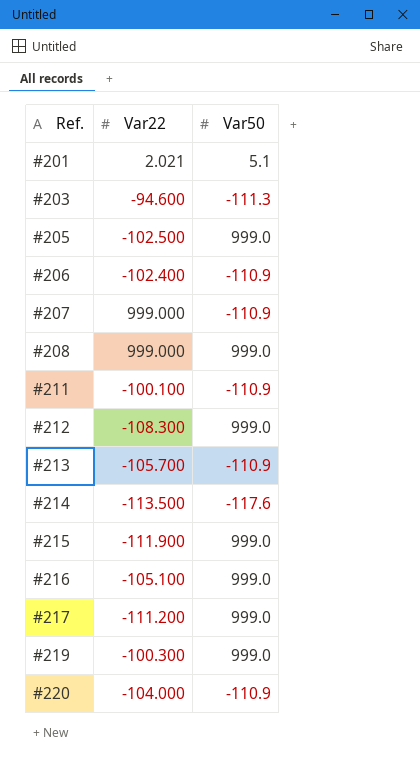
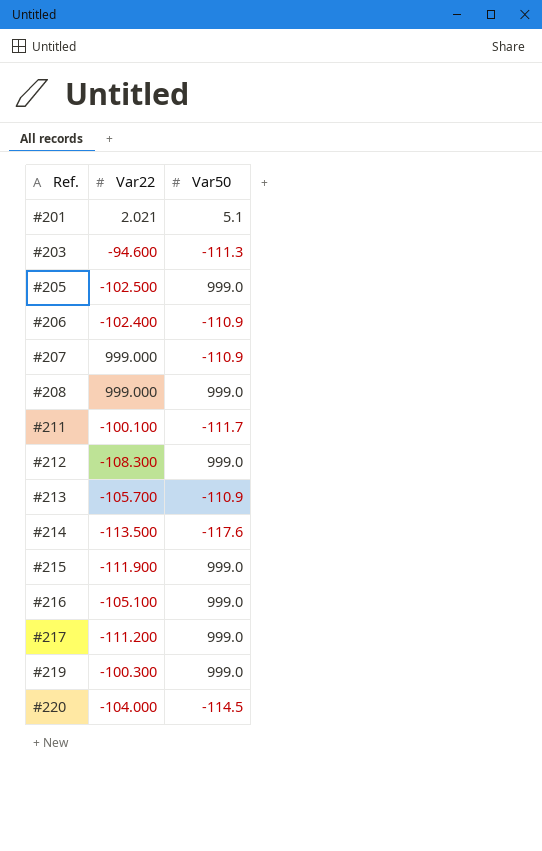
#211 | Var50: -110.9 -> -111.7
#220 | Var50: -110.9 -> -114.5

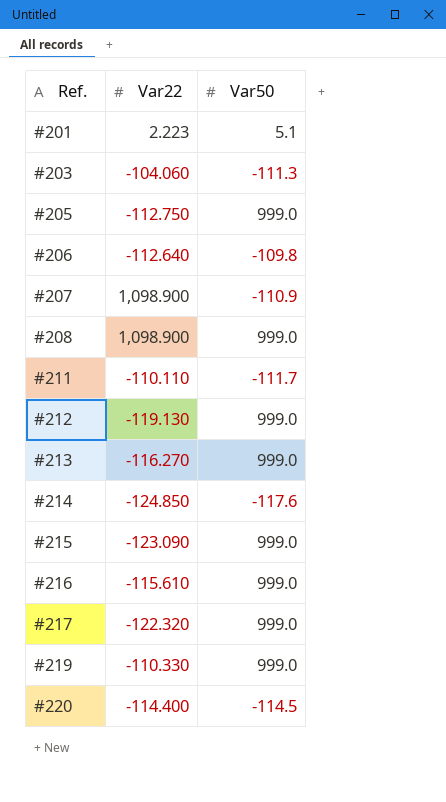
#201 | Var22: 2.021 -> 2.223
#203 | Var22: -94.600 -> -104.060
#205 | Var22: -102.500 -> -112.750
#206 | Var22: -102.400 -> -112.640
#206 | Var50: -110.9 -> -109.8
#207 | Var22: 999.000 -> 1,098.900
#208 | Var22: 999.000 -> 1,098.900
#211 | Var22: -100.100 -> -110.110
#212 | Var22: -108.300 -> -119.130
#213 | Var22: -105.700 -> -116.270
#213 | Var50: -110.9 -> 999.0
#214 | Var22: -113.500 -> -124.850
#215 | Var22: -111.900 -> -123.090
#216 | Var22: -105.100 -> -115.610
#217 | Var22: -111.200 -> -122.320
#219 | Var22: -100.300 -> -110.330
#220 | Var22: -104.000 -> -114.400

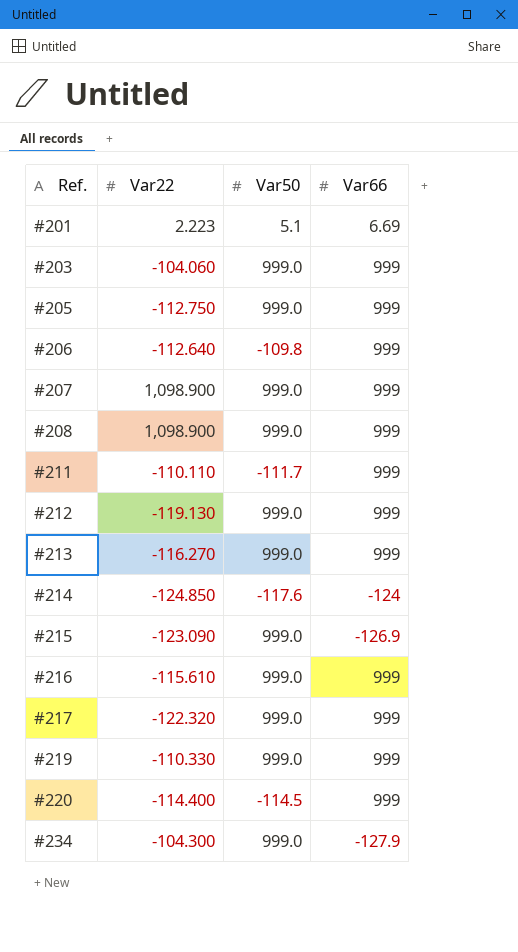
column Var66 | position: none -> 4
#203 | Var50: -111.3 -> 999.0
#207 | Var50: -110.9 -> 999.0
row #234: none -> -104.300 | 999.0 | -127.9

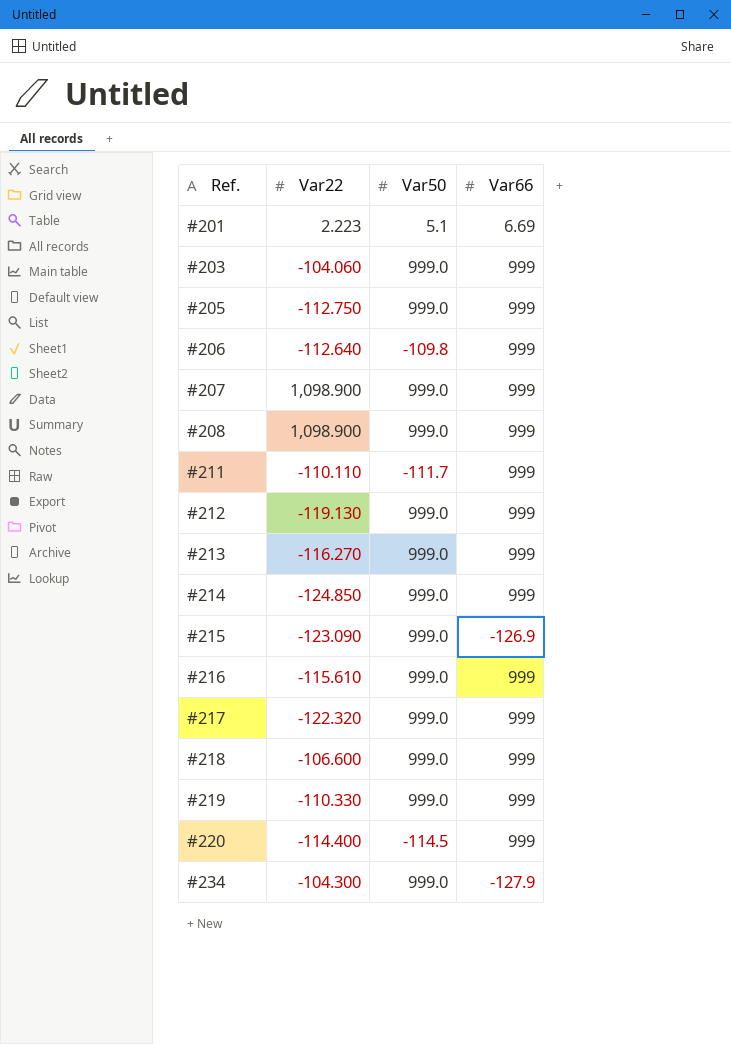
#214 | Var50: -117.6 -> 999.0
#214 | Var66: -124 -> 999
row #218: none -> -106.600 | 999.0 | 999

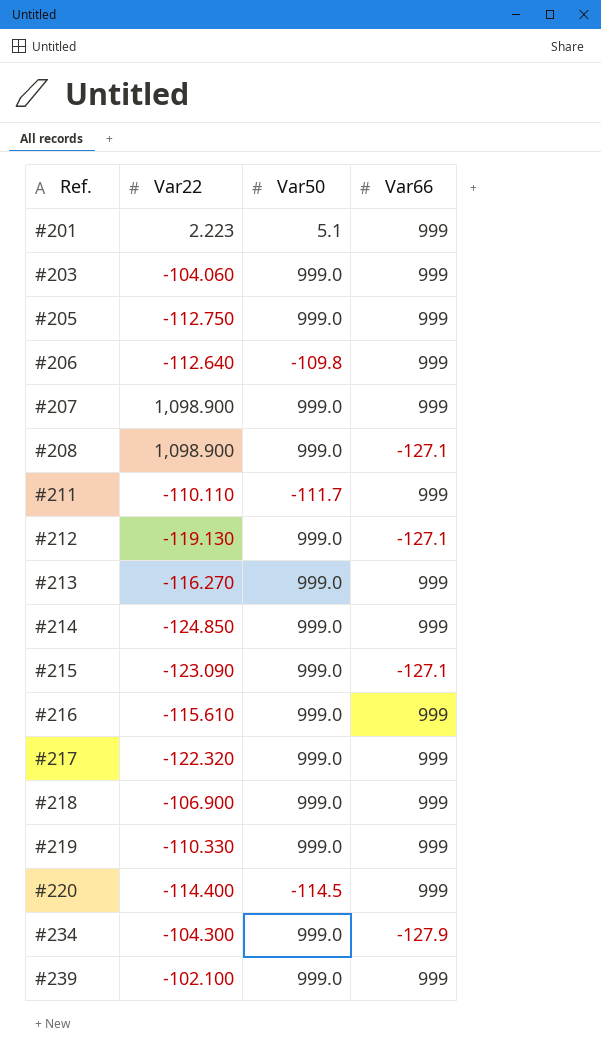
#201 | Var66: 6.69 -> 999
#208 | Var66: 999 -> -127.1
#212 | Var66: 999 -> -127.1
#215 | Var66: -126.9 -> -127.1
#218 | Var22: -106.600 -> -106.900
row #239: none -> -102.100 | 999.0 | 999

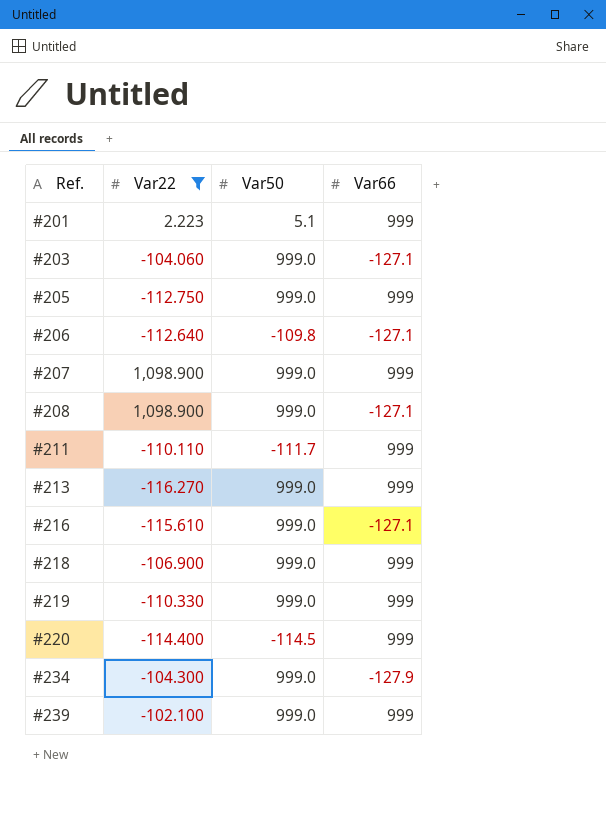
filter: none -> Var22 >= -116.270
#203 | Var66: 999 -> -127.1
#206 | Var66: 999 -> -127.1
#216 | Var66: 999 -> -127.1

